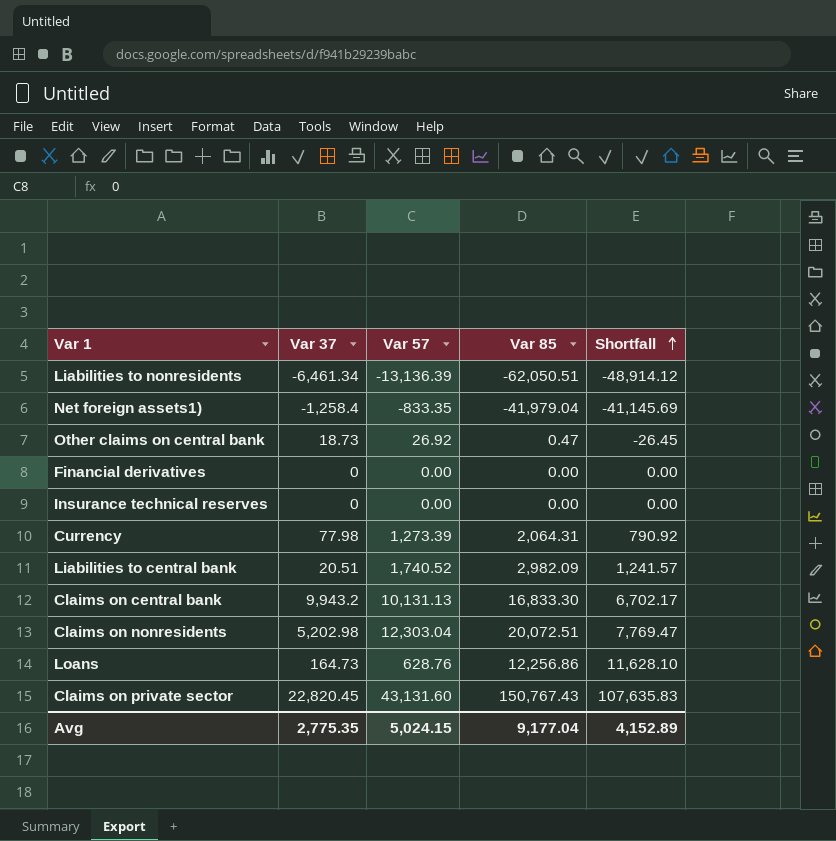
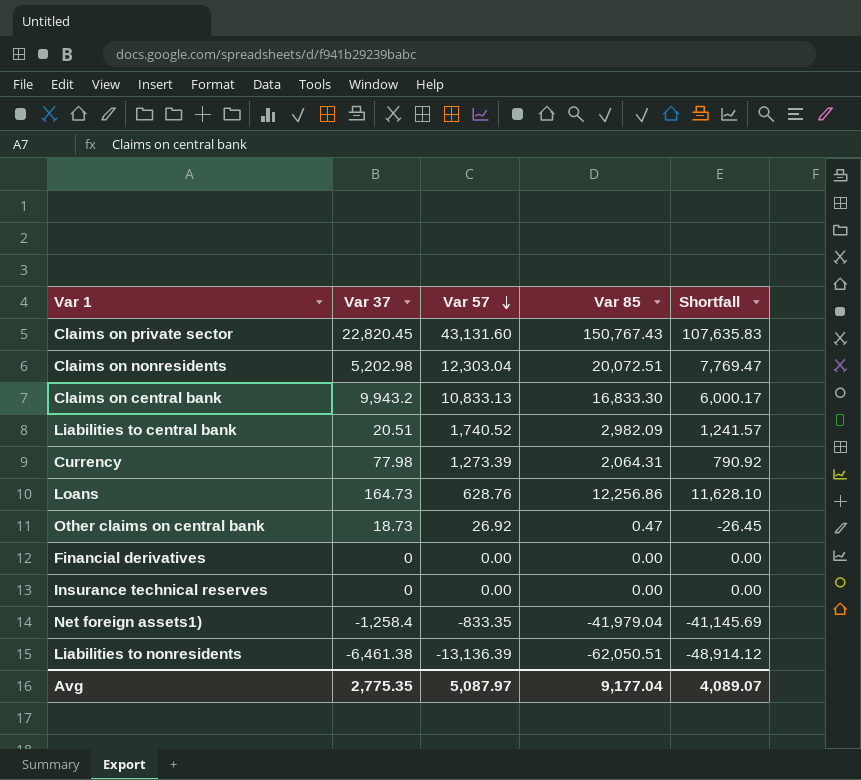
row order: Shortfall ascending -> Var 57 descending
Claims on central bank | Var 57: 10,131.13 -> 10,833.13
Claims on central bank | Shortfall: 6,702.17 -> 6,000.17
Liabilities to nonresidents | Var 37: -6,461.34 -> -6,461.38
Avg | Var 57: 5,024.15 -> 5,087.97
Avg | Shortfall: 4,152.89 -> 4,089.07

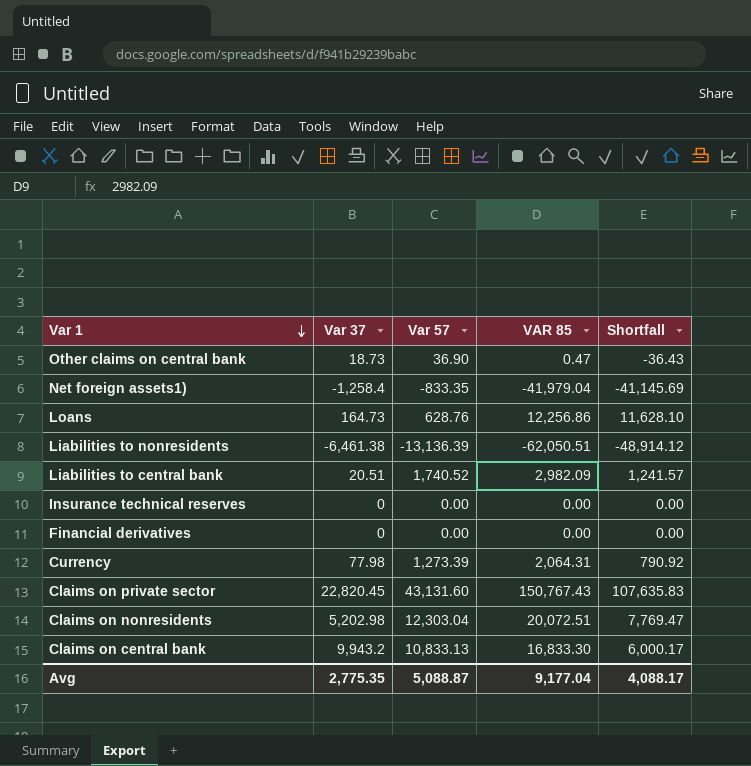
row order: Var 57 descending -> Var 1 descending
column name: Var 85 -> VAR 85
Other claims on central bank | Var 57: 26.92 -> 36.90
Other claims on central bank | Shortfall: -26.45 -> -36.43
Avg | Var 57: 5,087.97 -> 5,088.87
Avg | Shortfall: 4,089.07 -> 4,088.17

